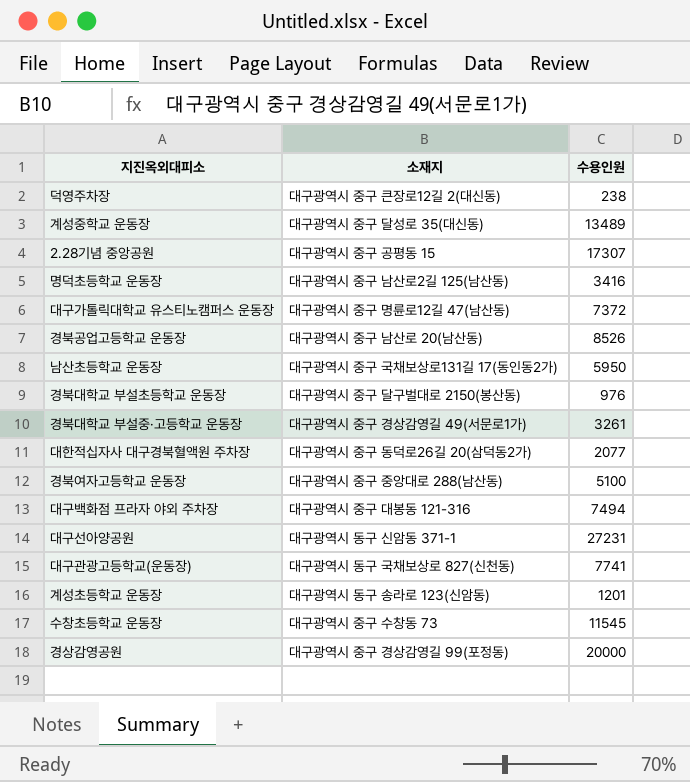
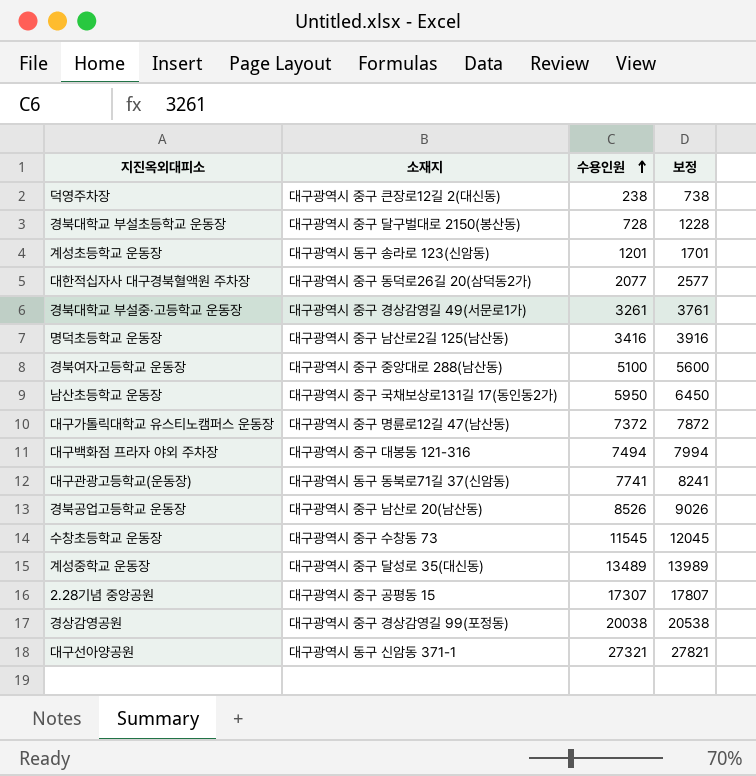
row order: none -> 수용인원 ascending
column 보정 | formula: none -> [수용인원] + 500
경북대학교 부설초등학교 운동장 | 수용인원: 976 -> 728
대구관광고등학교(운동장) | 소재지: 대구광역시 동구 국채보상로 827(신천동) -> 대구광역시 동구 동북로71길 37(신암동)
경상감영공원 | 수용인원: 20000 -> 20038
대구선아양공원 | 수용인원: 27231 -> 27321

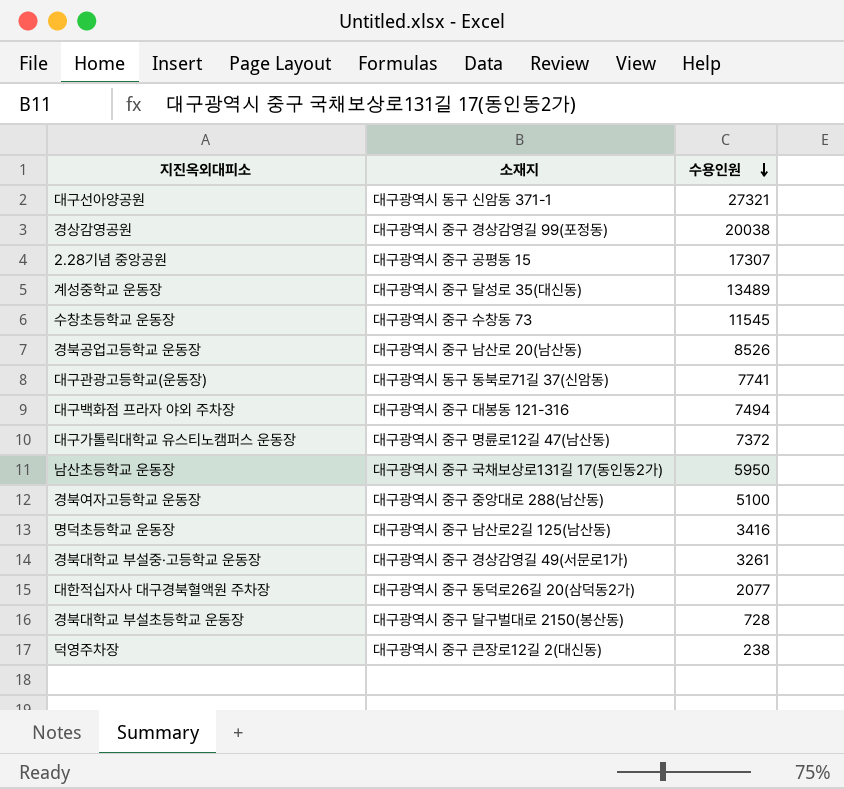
row order: 수용인원 ascending -> 수용인원 descending
column 보정 | formula: [수용인원] + 500 -> none
row 계성초등학교 운동장: 대구광역시 동구 송라로 123(신암동) | 1201 | 1701 -> none

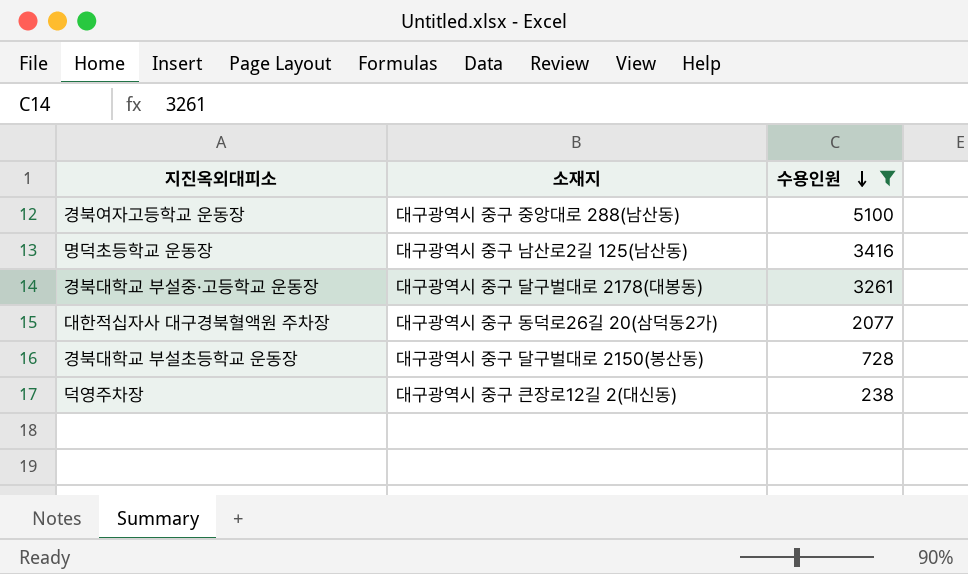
filter: none -> 수용인원 <= 5100
경북대학교 부설중·고등학교 운동장 | 소재지: 대구광역시 중구 경상감영길 49(서문로1가) -> 대구광역시 중구 달구벌대로 2178(대봉동)

